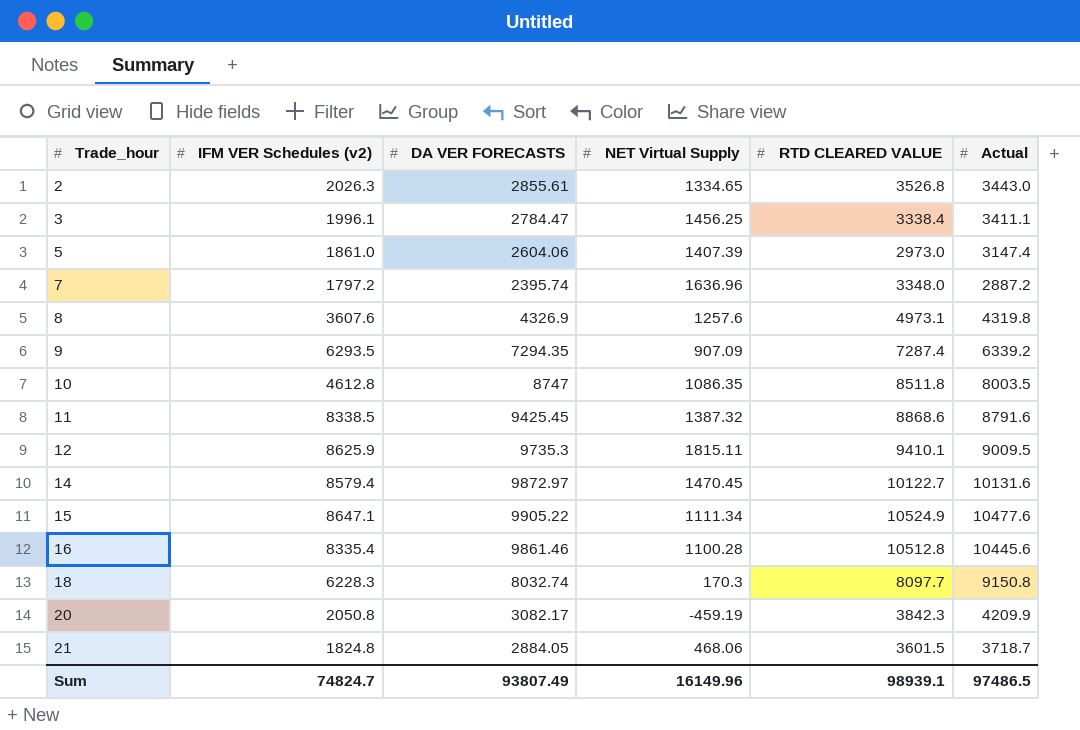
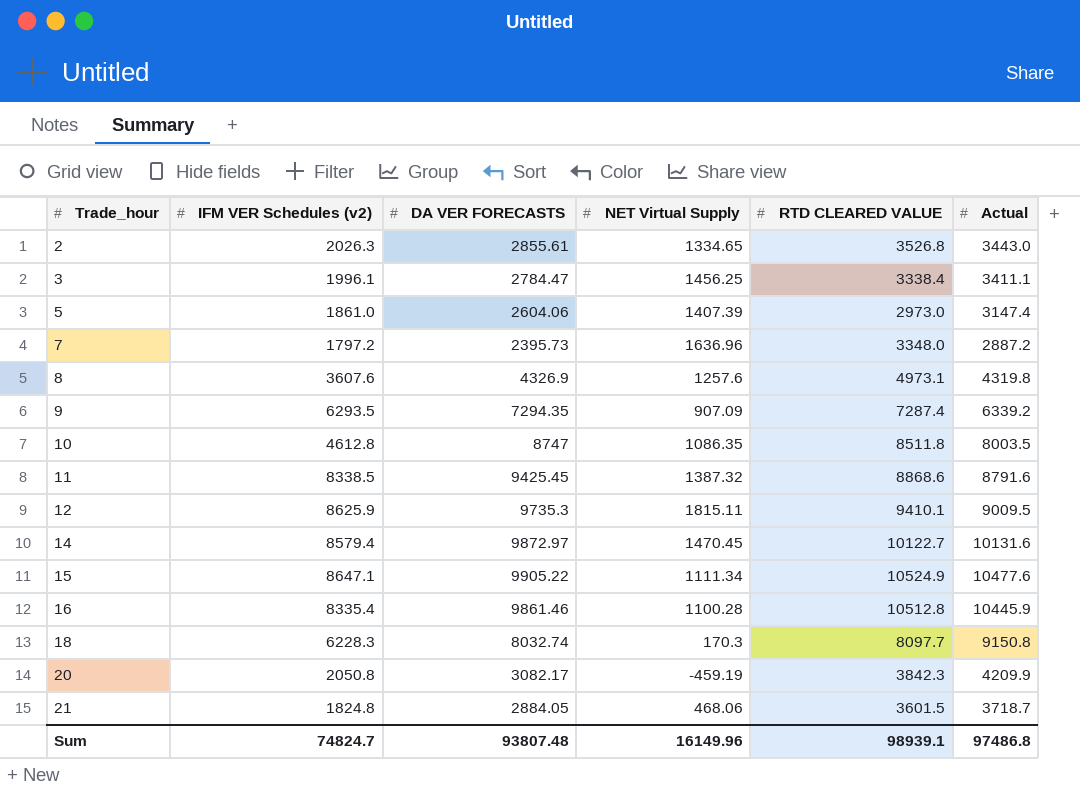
7 | DA VER FORECASTS: 2395.74 -> 2395.73
16 | Actual: 10445.6 -> 10445.9
Sum | DA VER FORECASTS: 93807.49 -> 93807.48
Sum | Actual: 97486.5 -> 97486.8

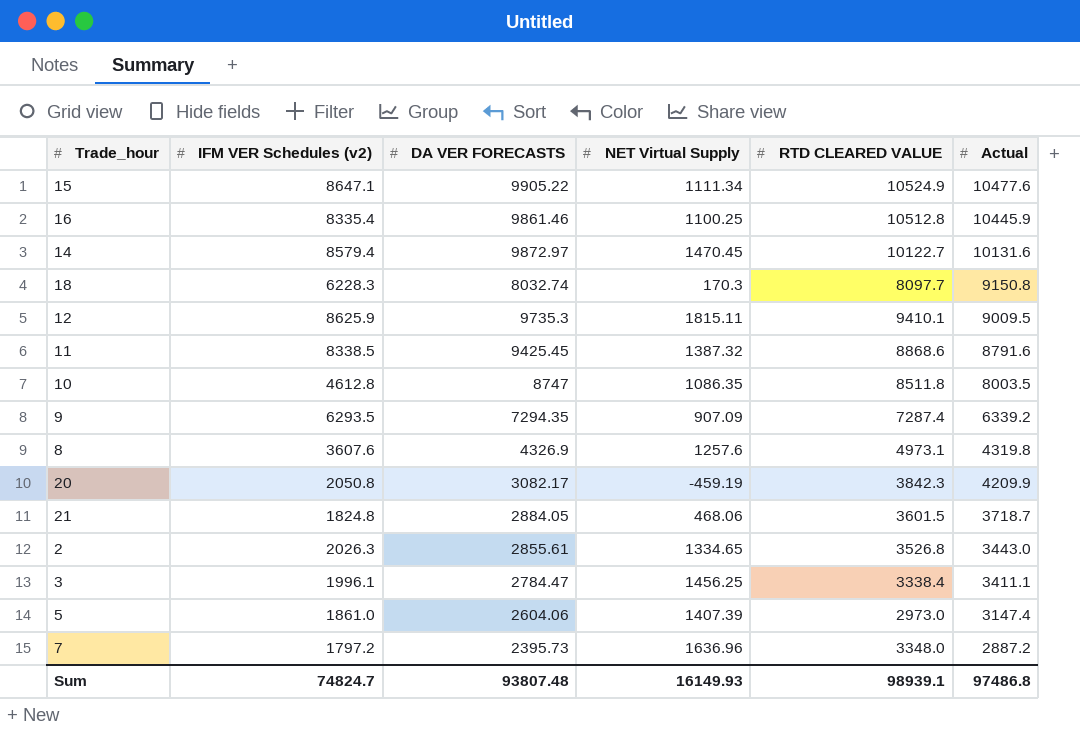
row order: Trade_hour ascending -> Actual descending
16 | NET Virtual Supply: 1100.28 -> 1100.25
Sum | NET Virtual Supply: 16149.96 -> 16149.93

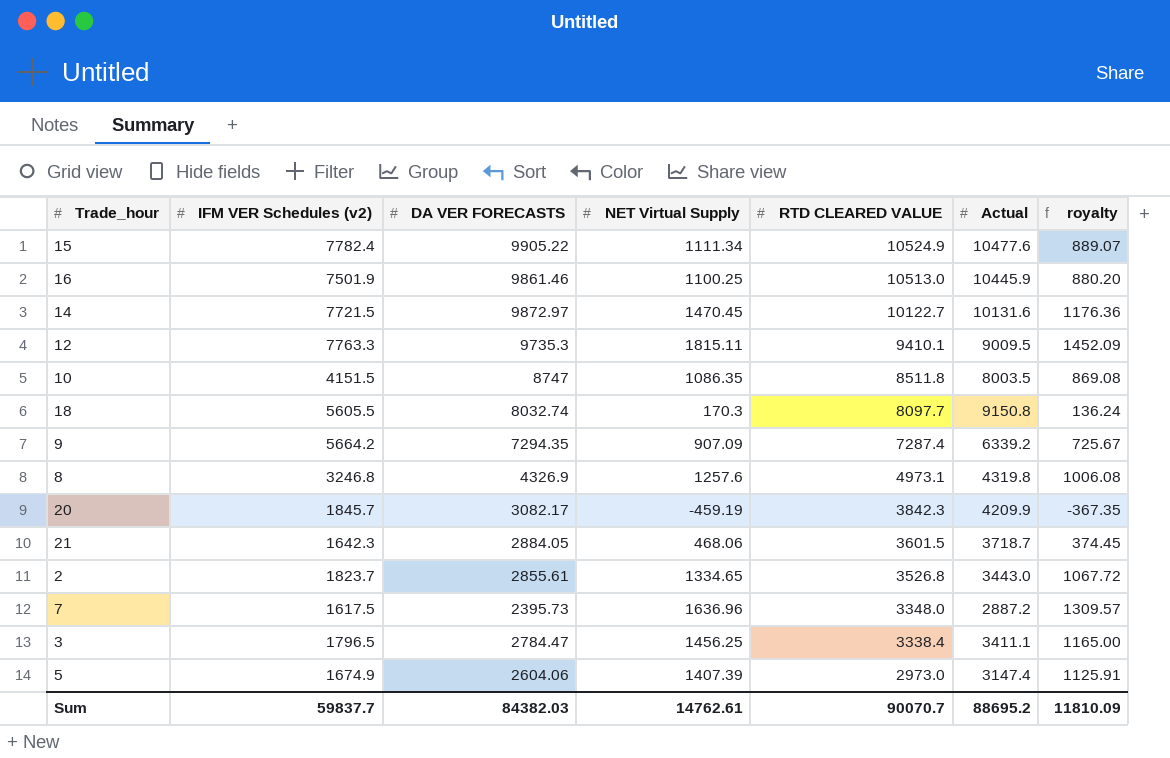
row order: Actual descending -> RTD CLEARED VALUE descending
column royalty | formula: none -> [NET Virtual Supply] * 0.8
row 11: 8338.5 | 9425.45 | 1387.32 | 8868.6 | 8791.6 -> none
15 | IFM VER Schedules (v2): 8647.1 -> 7782.4
16 | IFM VER Schedules (v2): 8335.4 -> 7501.9
16 | RTD CLEARED VALUE: 10512.8 -> 10513.0
14 | IFM VER Schedules (v2): 8579.4 -> 7721.5
12 | IFM VER Schedules (v2): 8625.9 -> 7763.3
10 | IFM VER Schedules (v2): 4612.8 -> 4151.5
18 | IFM VER Schedules (v2): 6228.3 -> 5605.5
9 | IFM VER Schedules (v2): 6293.5 -> 5664.2
8 | IFM VER Schedules (v2): 3607.6 -> 3246.8
20 | IFM VER Schedules (v2): 2050.8 -> 1845.7
21 | IFM VER Schedules (v2): 1824.8 -> 1642.3
2 | IFM VER Schedules (v2): 2026.3 -> 1823.7
7 | IFM VER Schedules (v2): 1797.2 -> 1617.5
3 | IFM VER Schedules (v2): 1996.1 -> 1796.5
5 | IFM VER Schedules (v2): 1861.0 -> 1674.9
Sum | IFM VER Schedules (v2): 74824.7 -> 59837.7
Sum | DA VER FORECASTS: 93807.48 -> 84382.03
Sum | NET Virtual Supply: 16149.93 -> 14762.61
Sum | RTD CLEARED VALUE: 98939.1 -> 90070.7
Sum | Actual: 97486.8 -> 88695.2

